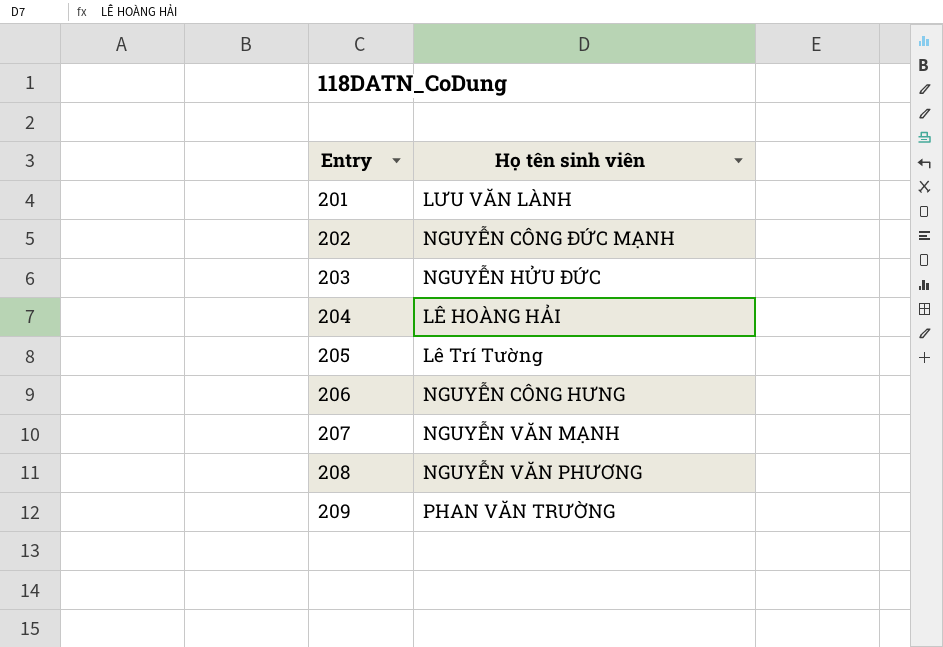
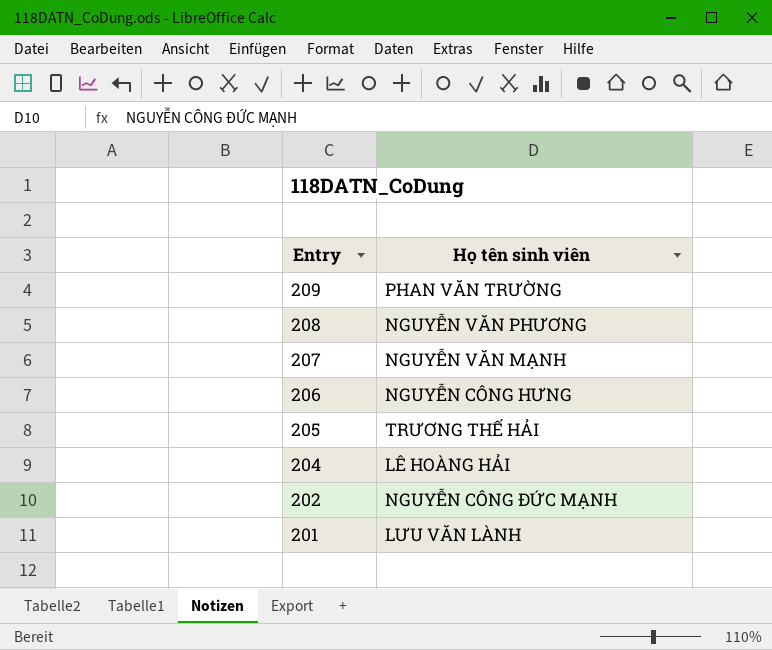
row order: Entry ascending -> Entry descending
row 203: NGUYỄN HỬU ĐỨC -> none
205 | Họ tên sinh viên: Lê Trí Tường -> TRƯƠNG THẾ HẢI

